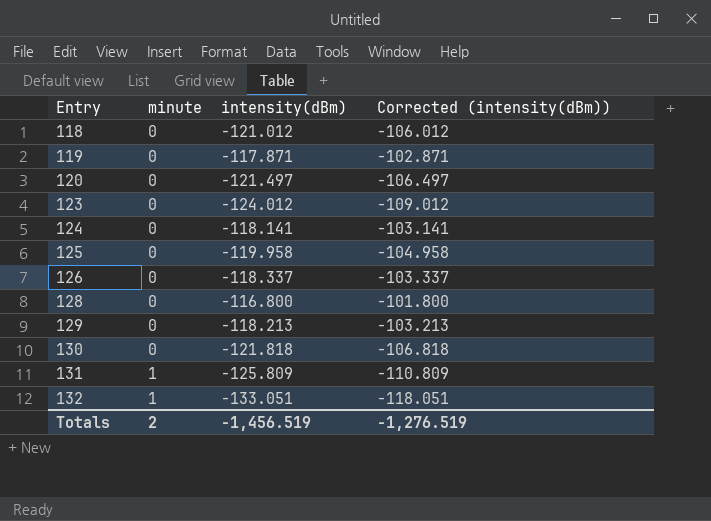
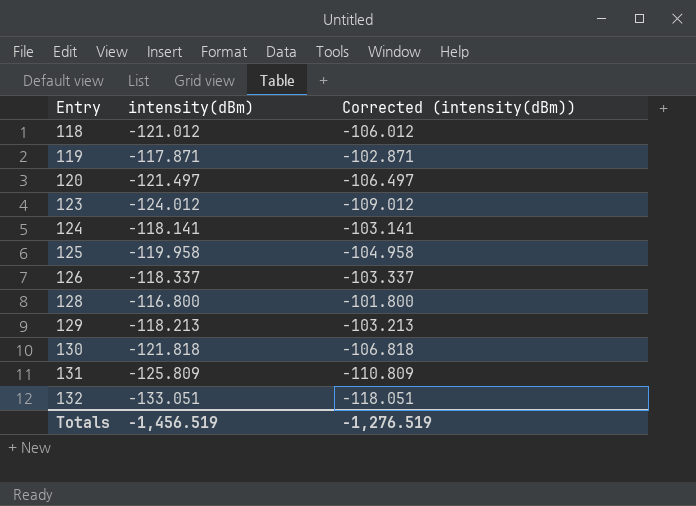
column minute | position: 2 -> none

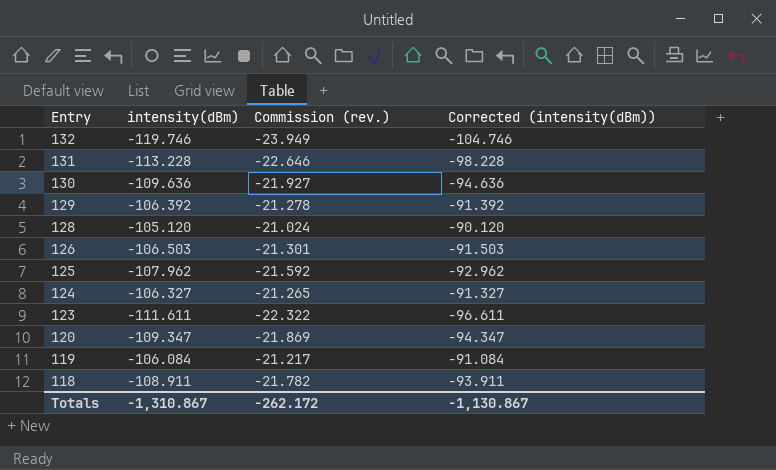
row order: Entry ascending -> Entry descending
column Commission (rev.) | formula: none -> [intensity(dBm)] * 0.2
132 | intensity(dBm): -133.051 -> -119.746
132 | Corrected (intensity(dBm)): -118.051 -> -104.746
131 | intensity(dBm): -125.809 -> -113.228
131 | Corrected (intensity(dBm)): -110.809 -> -98.228
130 | intensity(dBm): -121.818 -> -109.636
130 | Corrected (intensity(dBm)): -106.818 -> -94.636
129 | intensity(dBm): -118.213 -> -106.392
129 | Corrected (intensity(dBm)): -103.213 -> -91.392
128 | intensity(dBm): -116.800 -> -105.120
128 | Corrected (intensity(dBm)): -101.800 -> -90.120
126 | intensity(dBm): -118.337 -> -106.503
126 | Corrected (intensity(dBm)): -103.337 -> -91.503
125 | intensity(dBm): -119.958 -> -107.962
125 | Corrected (intensity(dBm)): -104.958 -> -92.962
124 | intensity(dBm): -118.141 -> -106.327
124 | Corrected (intensity(dBm)): -103.141 -> -91.327
123 | intensity(dBm): -124.012 -> -111.611
123 | Corrected (intensity(dBm)): -109.012 -> -96.611
120 | intensity(dBm): -121.497 -> -109.347
120 | Corrected (intensity(dBm)): -106.497 -> -94.347
119 | intensity(dBm): -117.871 -> -106.084
119 | Corrected (intensity(dBm)): -102.871 -> -91.084
118 | intensity(dBm): -121.012 -> -108.911
118 | Corrected (intensity(dBm)): -106.012 -> -93.911
Totals | intensity(dBm): -1,456.519 -> -1,310.867
Totals | Corrected (intensity(dBm)): -1,276.519 -> -1,130.867

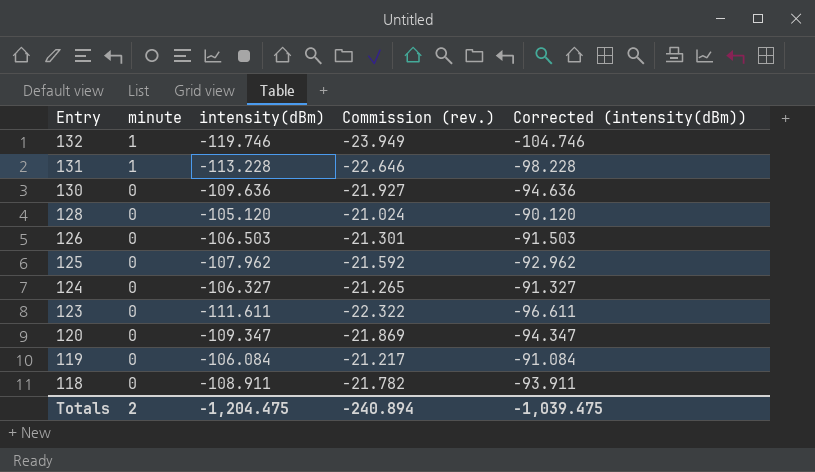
column minute | position: none -> 2
row 129: -106.392 | -21.278 | -91.392 -> none
Totals | intensity(dBm): -1,310.867 -> -1,204.475
Totals | Commission (rev.): -262.172 -> -240.894
Totals | Corrected (intensity(dBm)): -1,130.867 -> -1,039.475

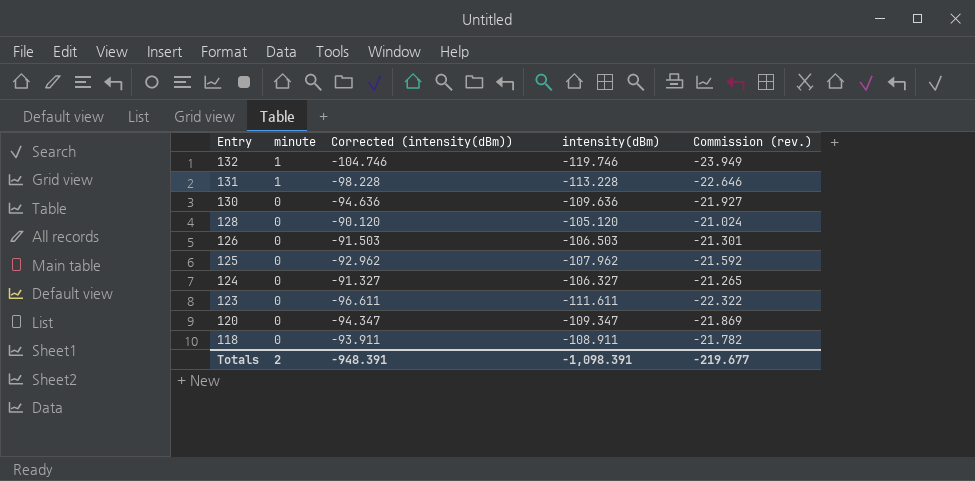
column Corrected (intensity(dBm)) | position: 5 -> 3
row 119: 0 | -106.084 | -21.217 | -91.084 -> none
Totals | Corrected (intensity(dBm)): -1,039.475 -> -948.391
Totals | intensity(dBm): -1,204.475 -> -1,098.391
Totals | Commission (rev.): -240.894 -> -219.677

